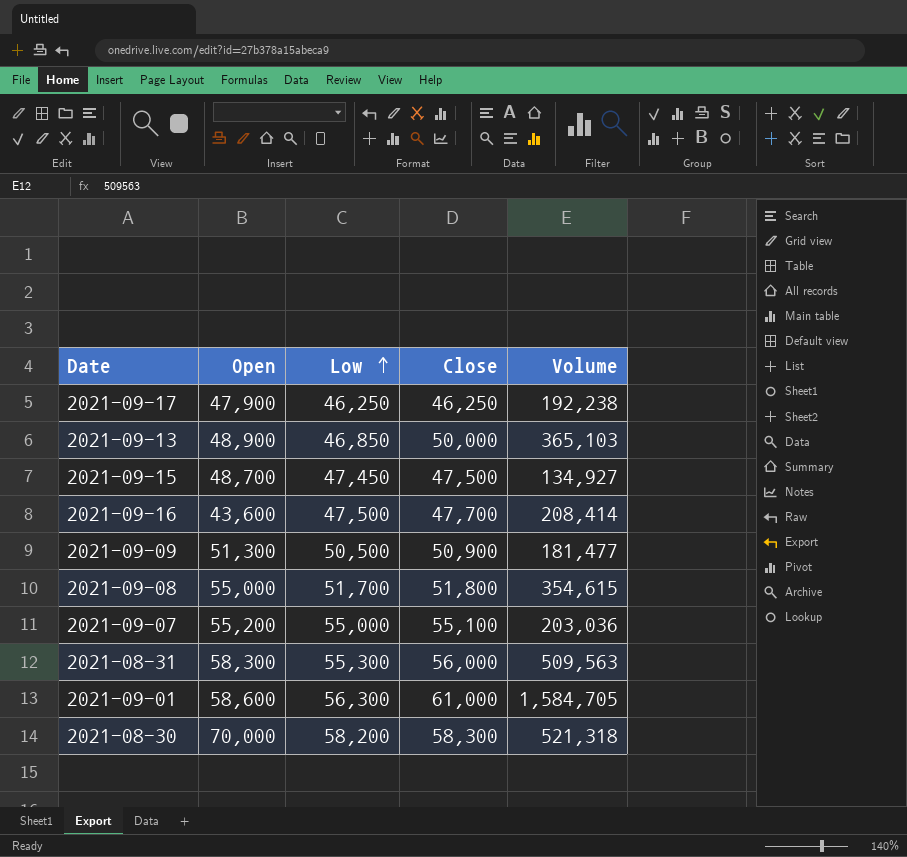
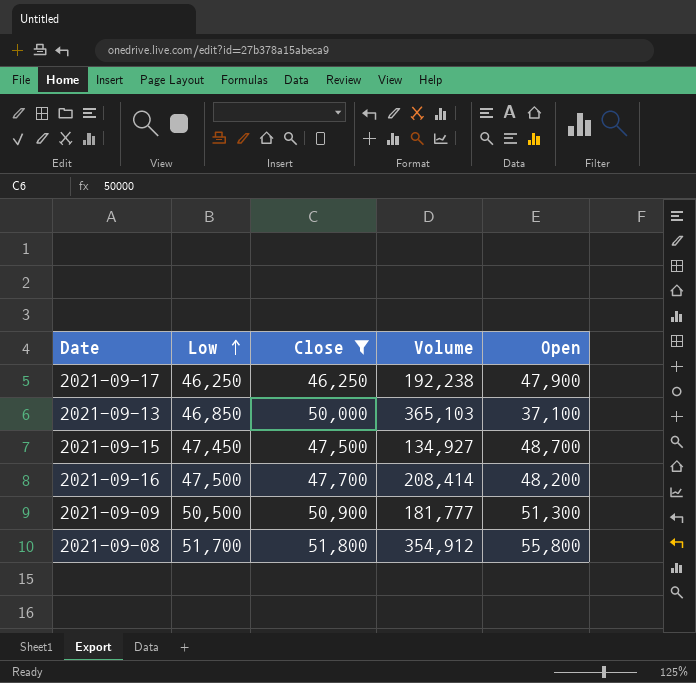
filter: none -> Close <= 51,800
column Open | position: 2 -> 5
2021-09-13 | Open: 48,900 -> 37,100
2021-09-16 | Open: 43,600 -> 48,200
2021-09-09 | Volume: 181,477 -> 181,777
2021-09-08 | Volume: 354,615 -> 354,912
2021-09-08 | Open: 55,000 -> 55,800

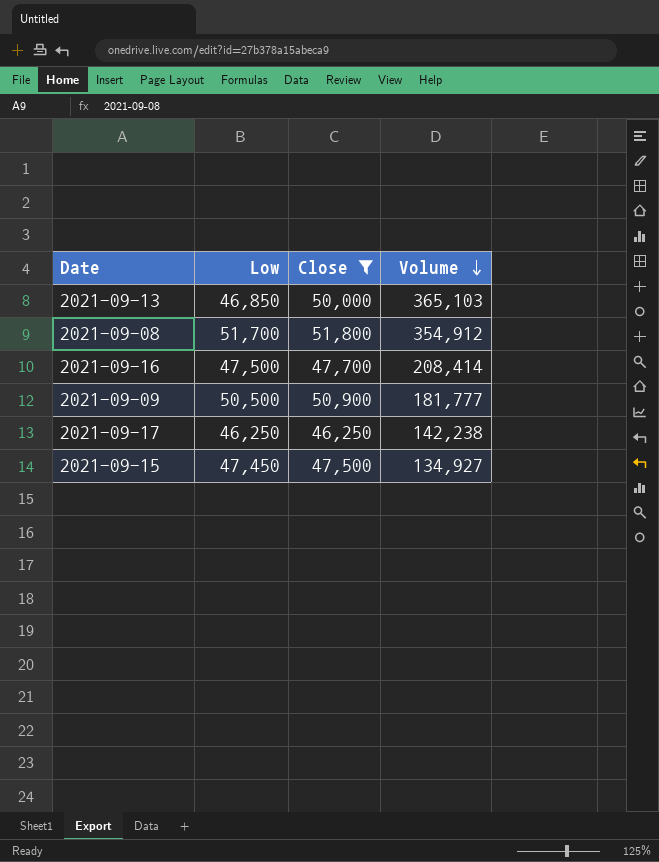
row order: Low ascending -> Volume descending
column Open | position: 5 -> none
2021-09-17 | Volume: 192,238 -> 142,238

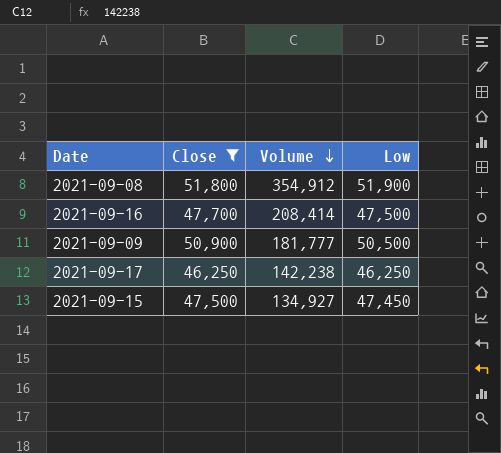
column Low | position: 2 -> 4
row 2021-09-13: 46,850 | 50,000 | 365,103 -> none
2021-09-08 | Low: 51,700 -> 51,900

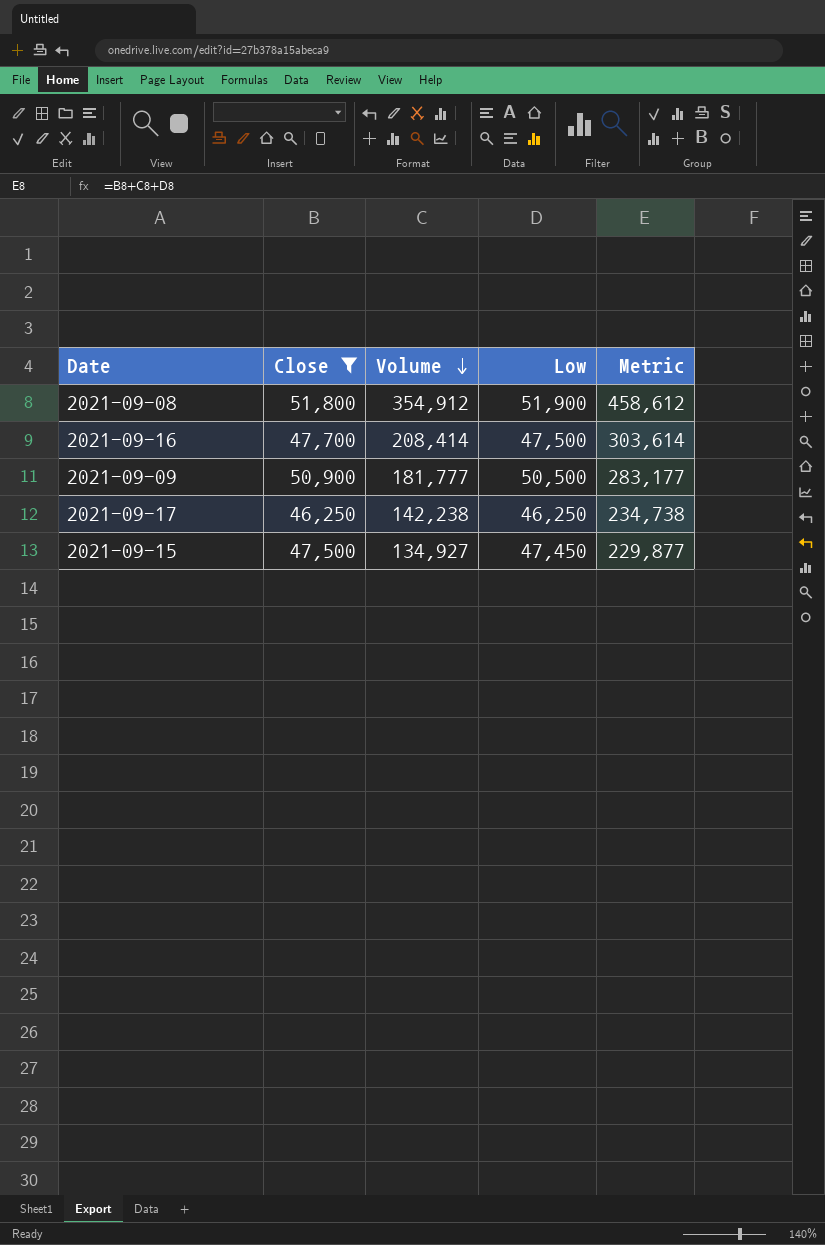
column Metric | formula: none -> [Close] + [Volume] + [Low]

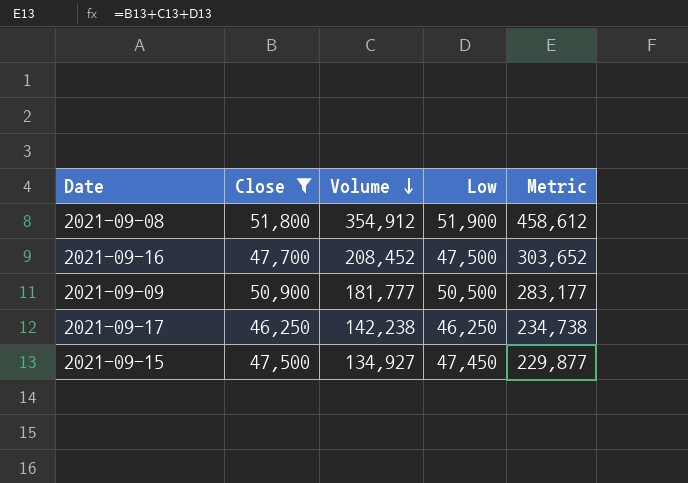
2021-09-16 | Volume: 208,414 -> 208,452
2021-09-16 | Metric: 303,614 -> 303,652

